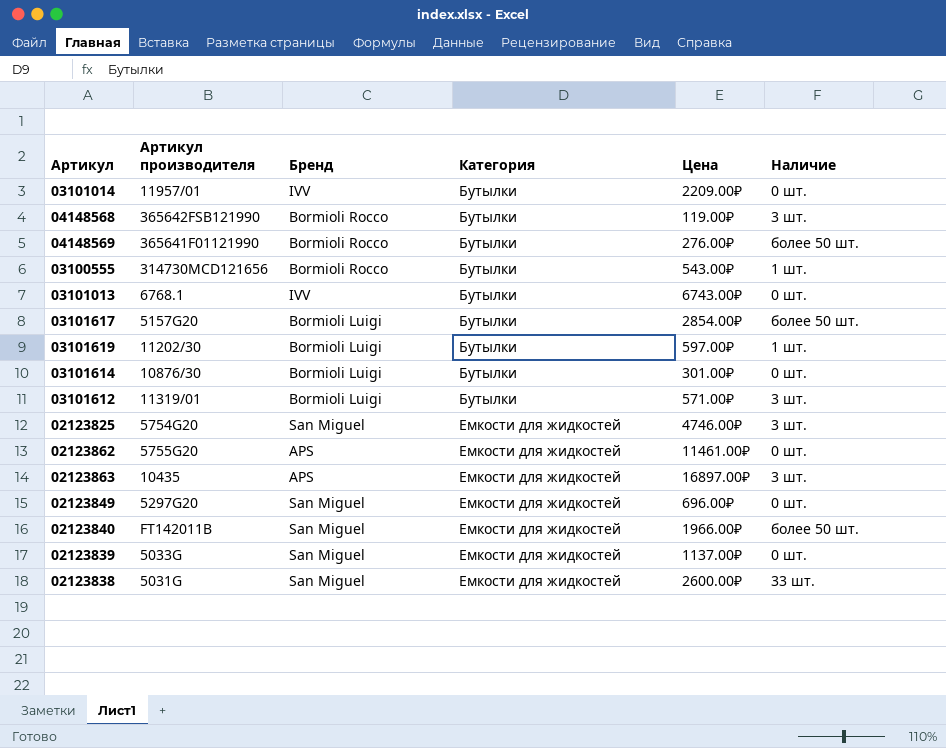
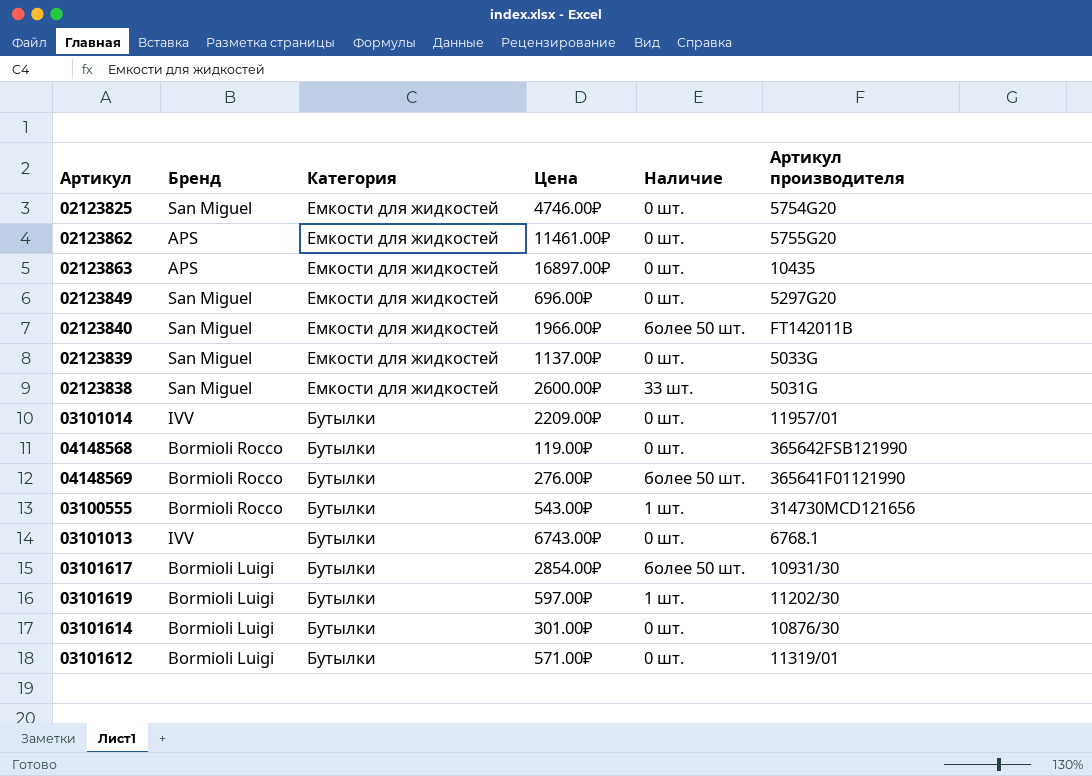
row order: Категория ascending -> Категория descending
column Артикул производителя | position: 2 -> 6
02123825 | Наличие: 3 шт. -> 0 шт.
02123863 | Наличие: 3 шт. -> 0 шт.
04148568 | Наличие: 3 шт. -> 0 шт.
03101617 | Артикул производителя: 5157G20 -> 10931/30
03101612 | Наличие: 3 шт. -> 0 шт.

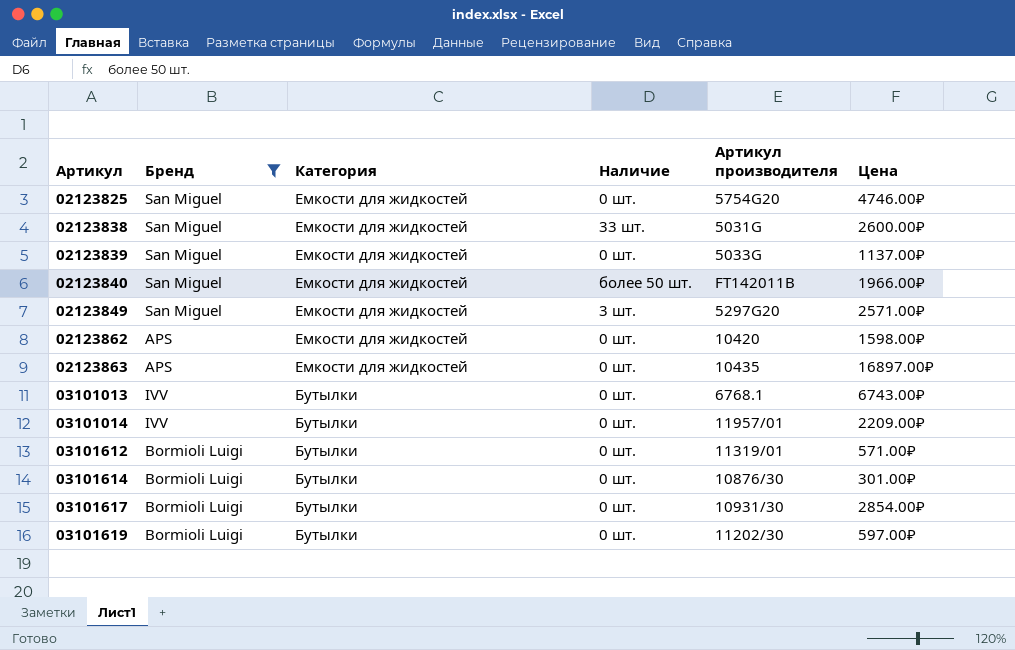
filter: none -> Бренд != Bormioli Rocco
row order: Категория descending -> Артикул ascending
column Цена | position: 4 -> 6
02123849 | Наличие: 0 шт. -> 3 шт.
02123849 | Цена: 696.00₽ -> 2571.00₽
02123862 | Артикул производителя: 5755G20 -> 10420
02123862 | Цена: 11461.00₽ -> 1598.00₽
03101617 | Наличие: более 50 шт. -> 0 шт.
03101619 | Наличие: 1 шт. -> 0 шт.

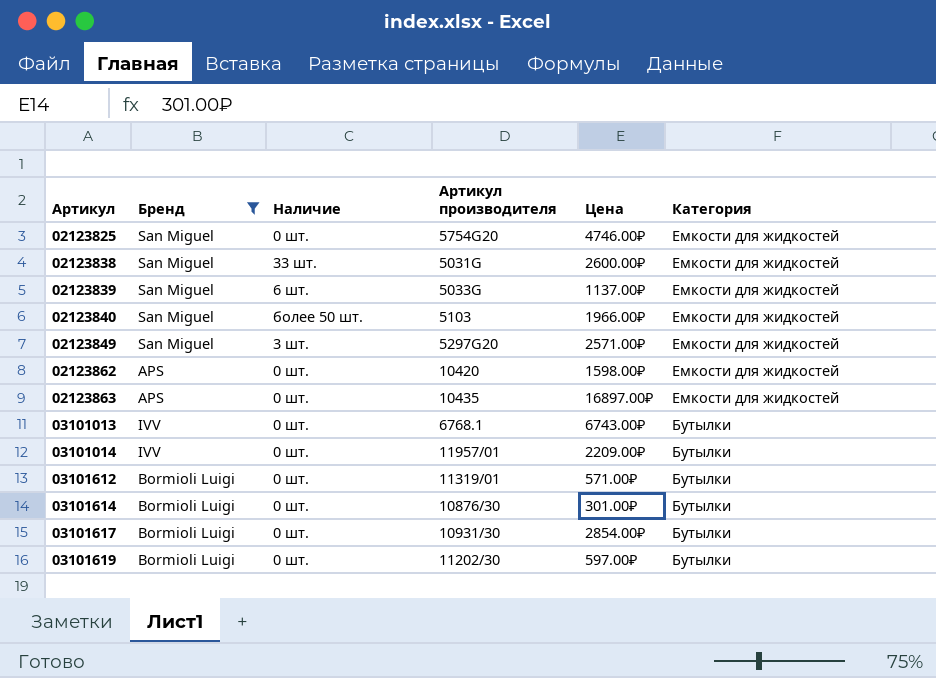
column Категория | position: 3 -> 6
02123839 | Наличие: 0 шт. -> 6 шт.
02123840 | Артикул производителя: FT142011B -> 5103

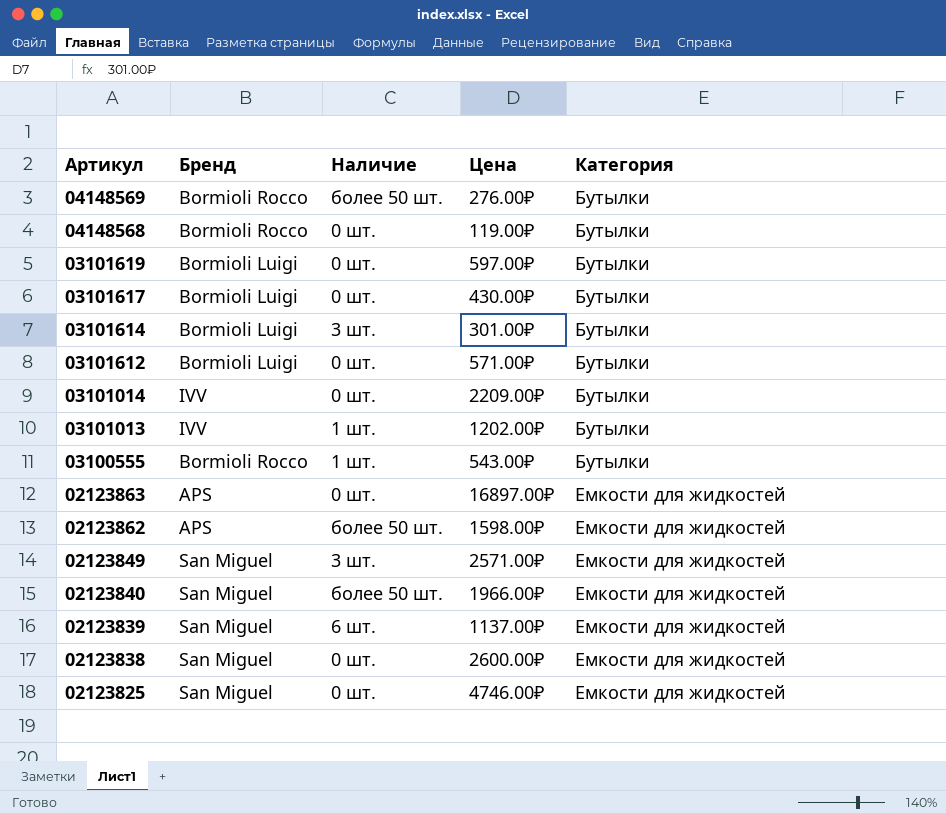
filter: Бренд != Bormioli Rocco -> none
row order: Артикул ascending -> Артикул descending
column Артикул производителя | position: 4 -> none
03101617 | Цена: 2854.00₽ -> 430.00₽
03101614 | Наличие: 0 шт. -> 3 шт.
03101013 | Наличие: 0 шт. -> 1 шт.
03101013 | Цена: 6743.00₽ -> 1202.00₽
02123862 | Наличие: 0 шт. -> более 50 шт.
02123838 | Наличие: 33 шт. -> 0 шт.

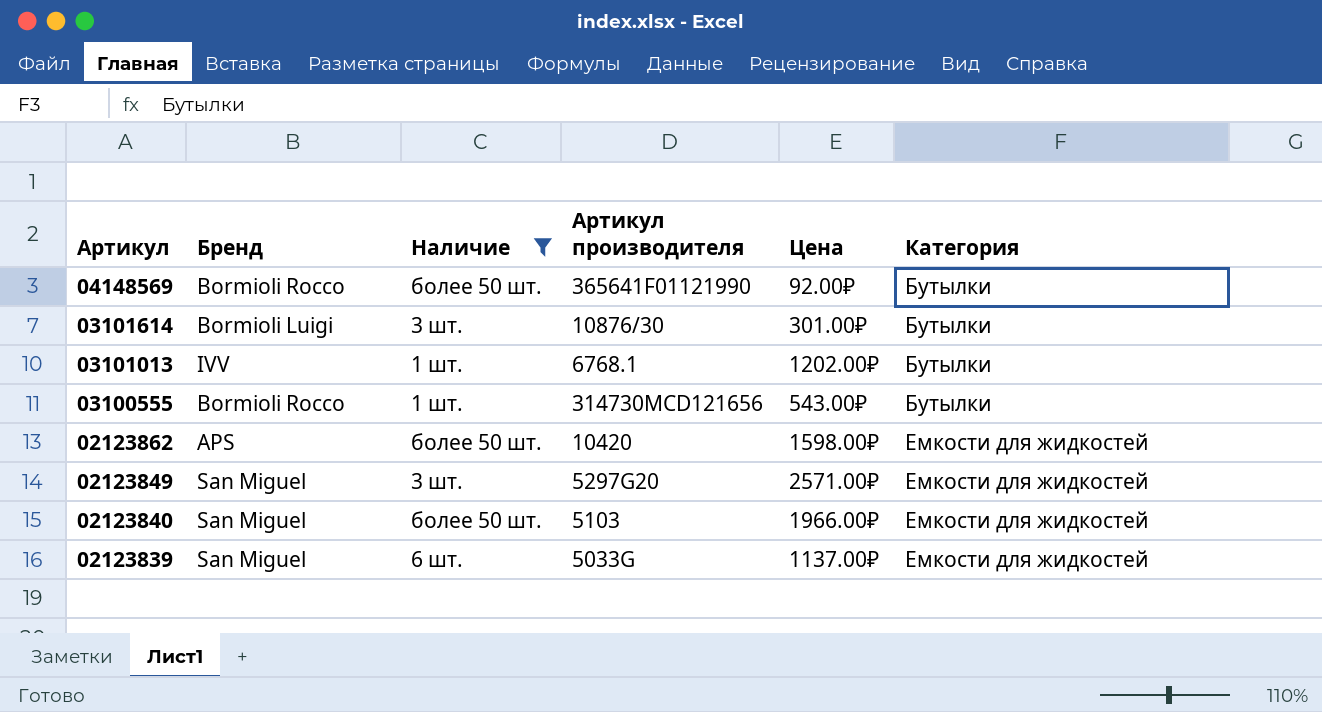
filter: none -> Наличие != 0 шт.
column Артикул производителя | position: none -> 4
04148569 | Цена: 276.00₽ -> 92.00₽

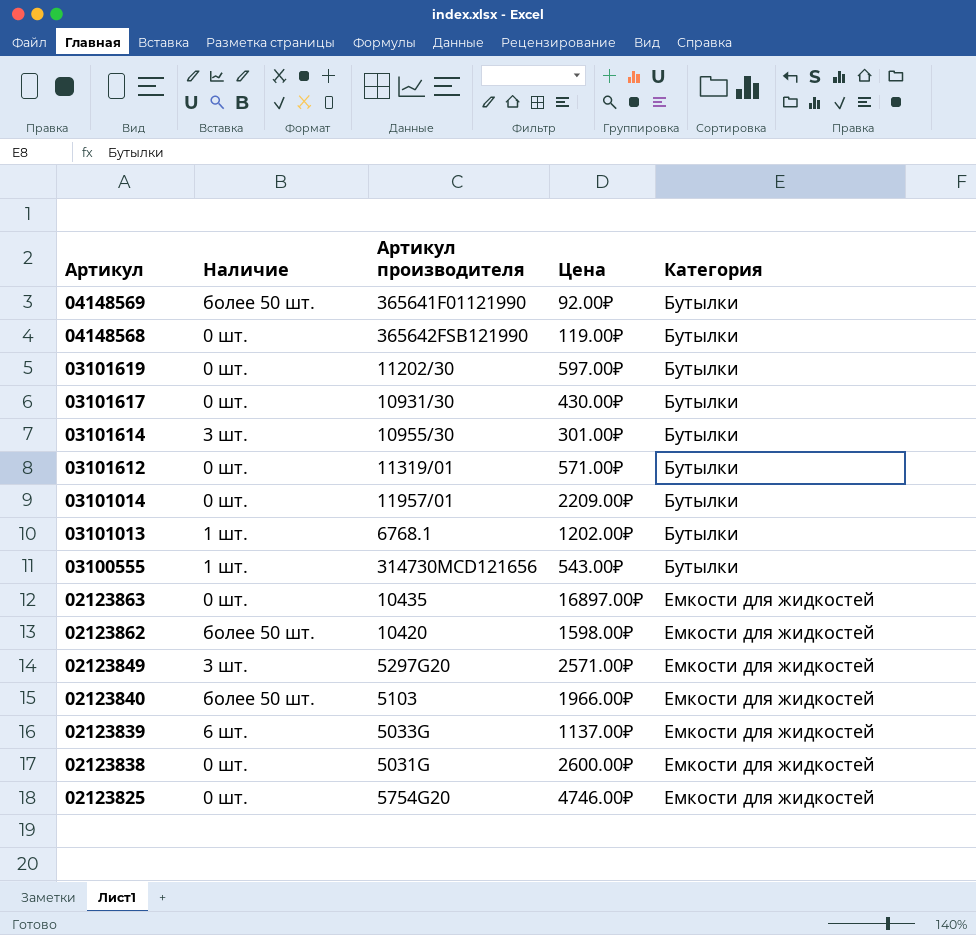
filter: Наличие != 0 шт. -> none
column Бренд | position: 2 -> none
03101614 | Артикул производителя: 10876/30 -> 10955/30

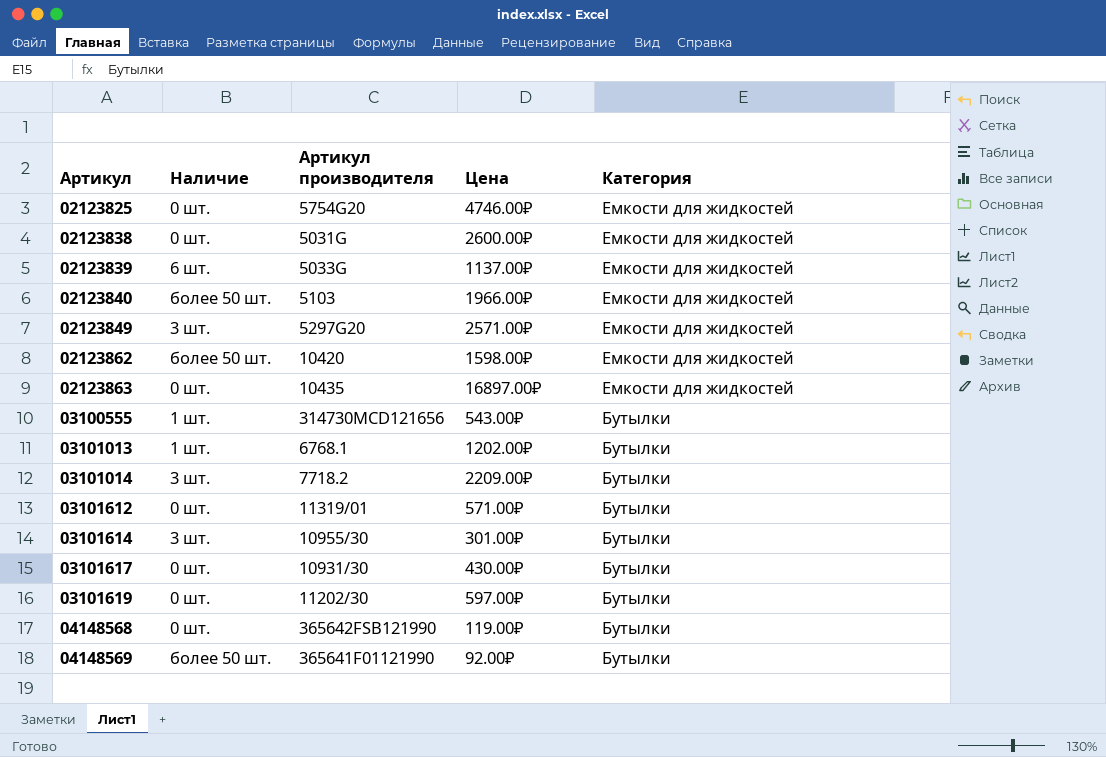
row order: Артикул descending -> Артикул ascending
03101014 | Наличие: 0 шт. -> 3 шт.
03101014 | Артикул производителя: 11957/01 -> 7718.2

